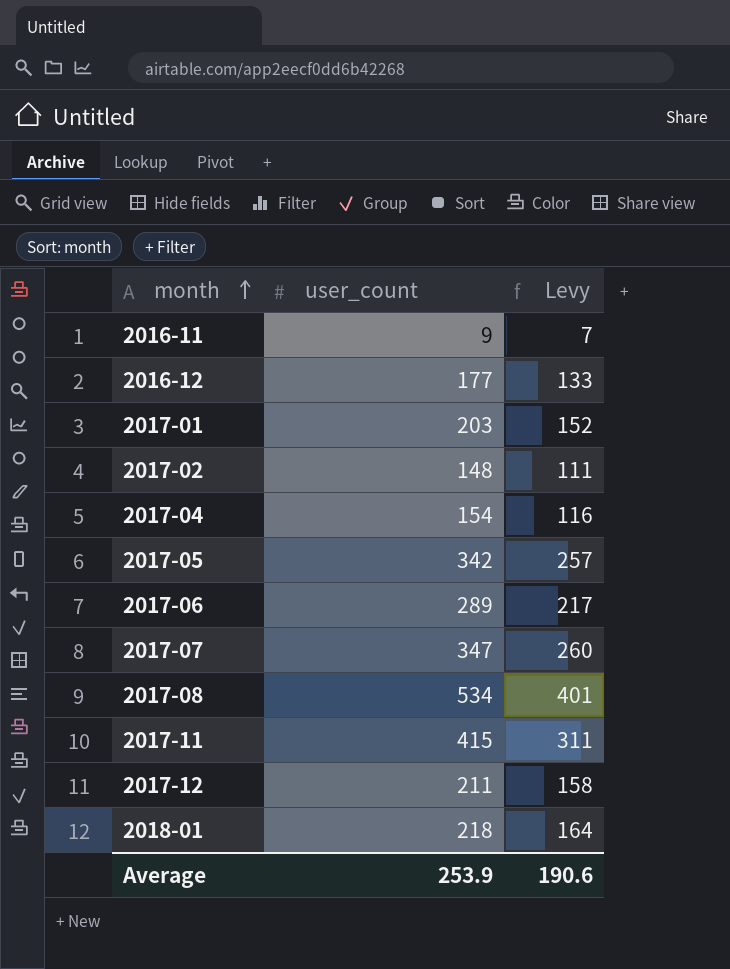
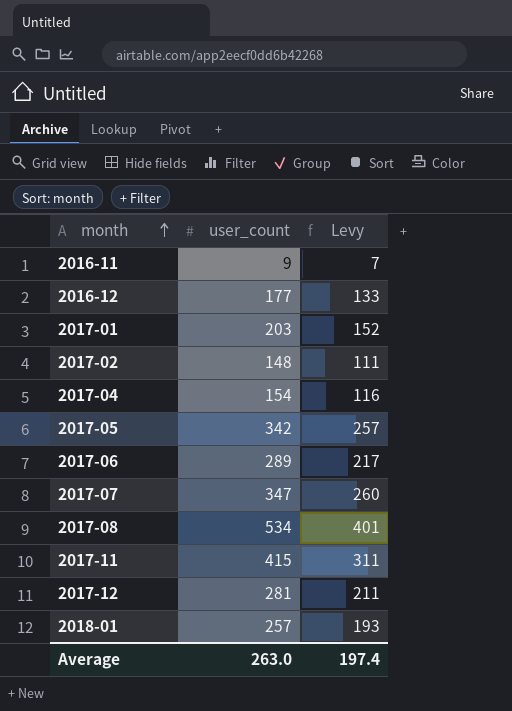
2017-12 | user_count: 211 -> 281
2017-12 | Levy: 158 -> 211
2018-01 | user_count: 218 -> 257
2018-01 | Levy: 164 -> 193
Average | user_count: 253.9 -> 263.0
Average | Levy: 190.6 -> 197.4

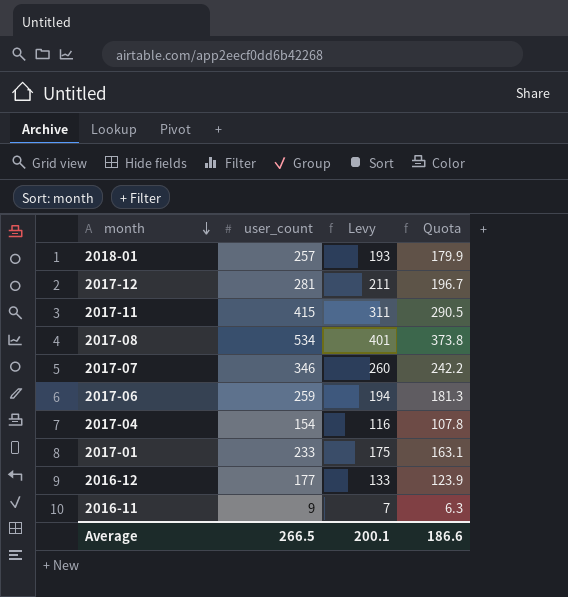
row order: month ascending -> month descending
column Quota | formula: none -> [user_count] * 0.7
row 2017-02: 148 | 111 -> none
row 2017-05: 342 | 257 -> none
2017-07 | user_count: 347 -> 346
2017-06 | user_count: 289 -> 259
2017-06 | Levy: 217 -> 194
2017-01 | user_count: 203 -> 233
2017-01 | Levy: 152 -> 175
Average | user_count: 263.0 -> 266.5
Average | Levy: 197.4 -> 200.1

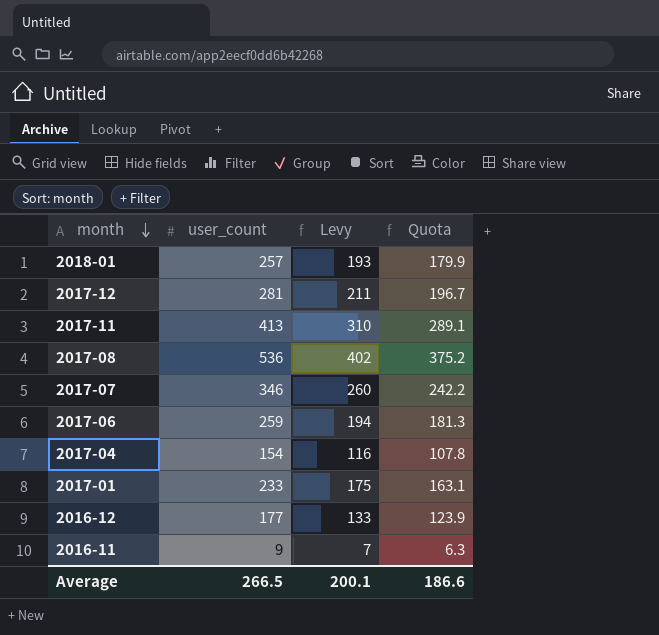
2017-11 | user_count: 415 -> 413
2017-11 | Levy: 311 -> 310
2017-11 | Quota: 290.5 -> 289.1
2017-08 | user_count: 534 -> 536
2017-08 | Levy: 401 -> 402
2017-08 | Quota: 373.8 -> 375.2

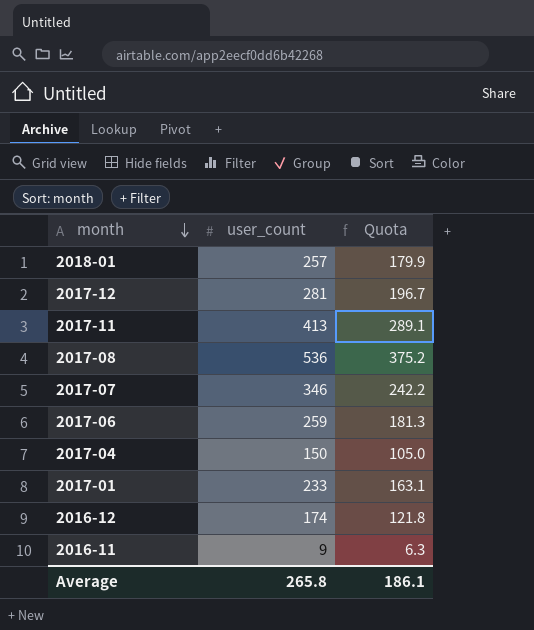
column Levy | formula: [user_count] * 0.75 -> none
2017-04 | user_count: 154 -> 150
2017-04 | Quota: 107.8 -> 105.0
2016-12 | user_count: 177 -> 174
2016-12 | Quota: 123.9 -> 121.8
Average | user_count: 266.5 -> 265.8
Average | Quota: 186.6 -> 186.1

